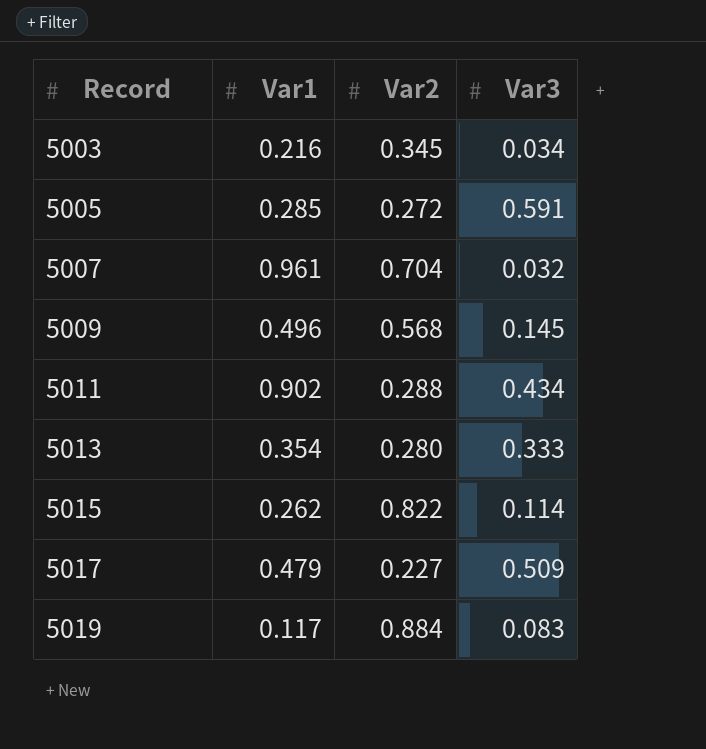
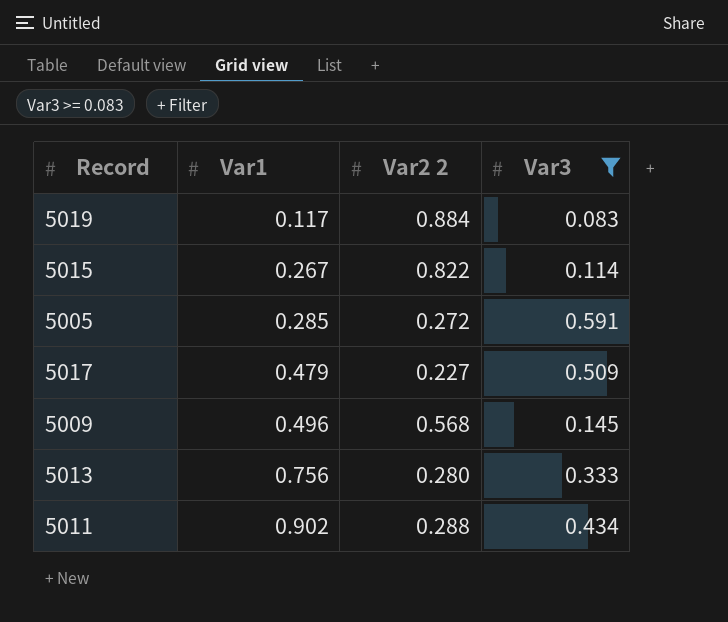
filter: none -> Var3 >= 0.083
row order: Record ascending -> Var1 ascending
column name: Var2 -> Var2 2
5015 | Var1: 0.262 -> 0.267
5013 | Var1: 0.354 -> 0.756

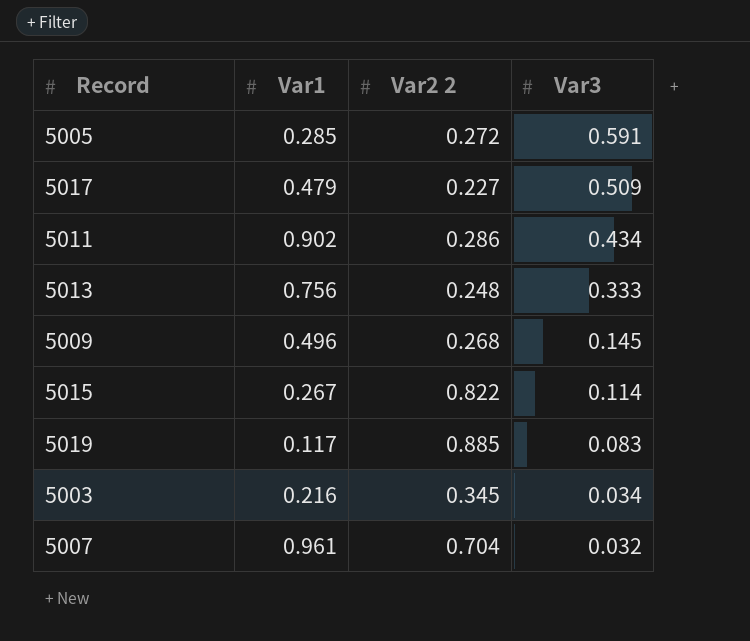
filter: Var3 >= 0.083 -> none
row order: Var1 ascending -> Var3 descending
5011 | Var2 2: 0.288 -> 0.286
5013 | Var2 2: 0.280 -> 0.248
5009 | Var2 2: 0.568 -> 0.268
5019 | Var2 2: 0.884 -> 0.885

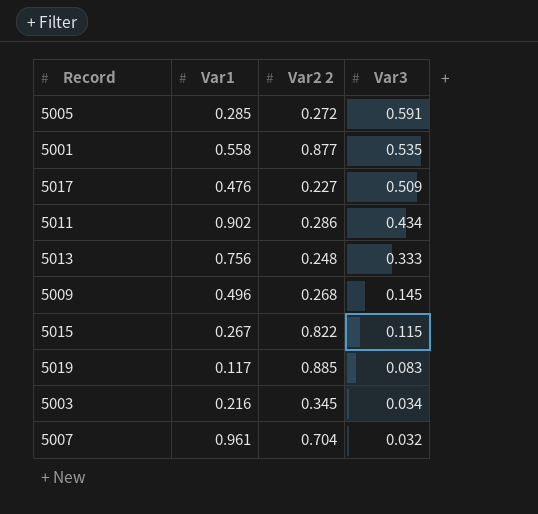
row 5001: none -> 0.558 | 0.877 | 0.535
5017 | Var1: 0.479 -> 0.476
5015 | Var3: 0.114 -> 0.115

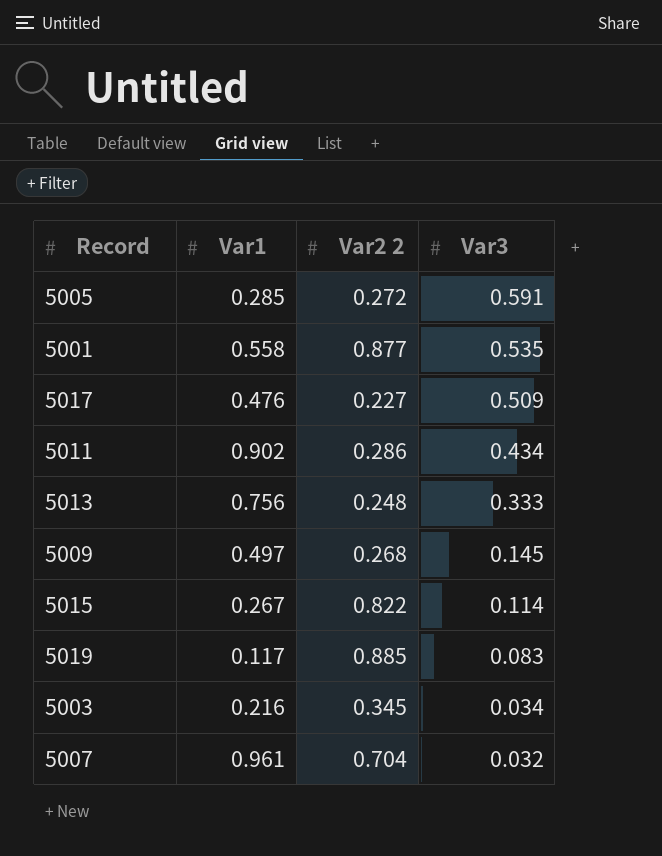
5009 | Var1: 0.496 -> 0.497
5015 | Var3: 0.115 -> 0.114

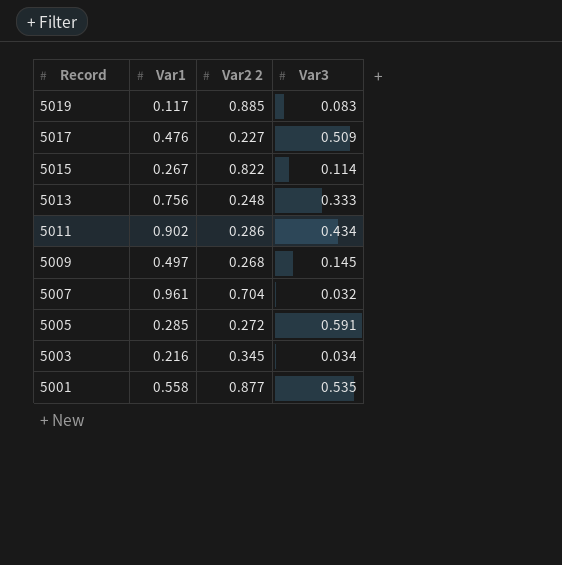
row order: Var3 descending -> Record descending

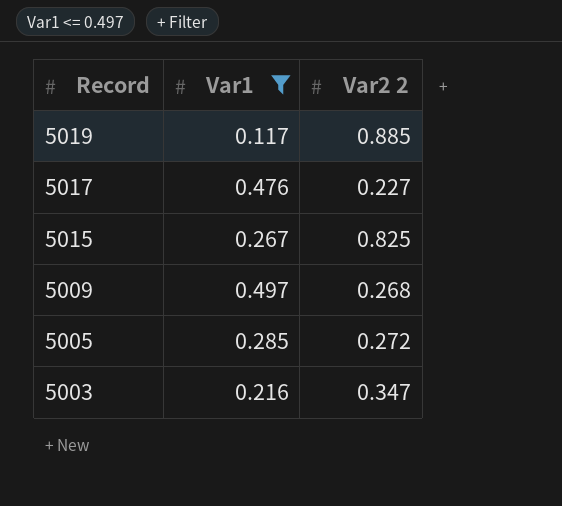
filter: none -> Var1 <= 0.497
column Var3 | position: 4 -> none
5015 | Var2 2: 0.822 -> 0.825
5003 | Var2 2: 0.345 -> 0.347

